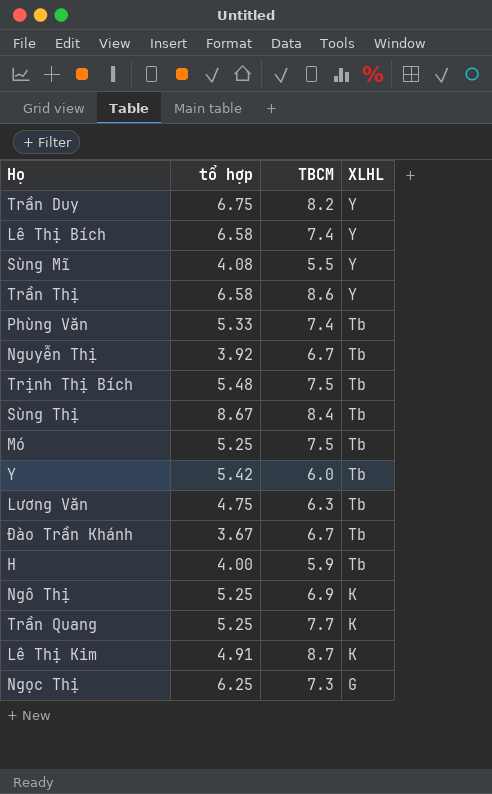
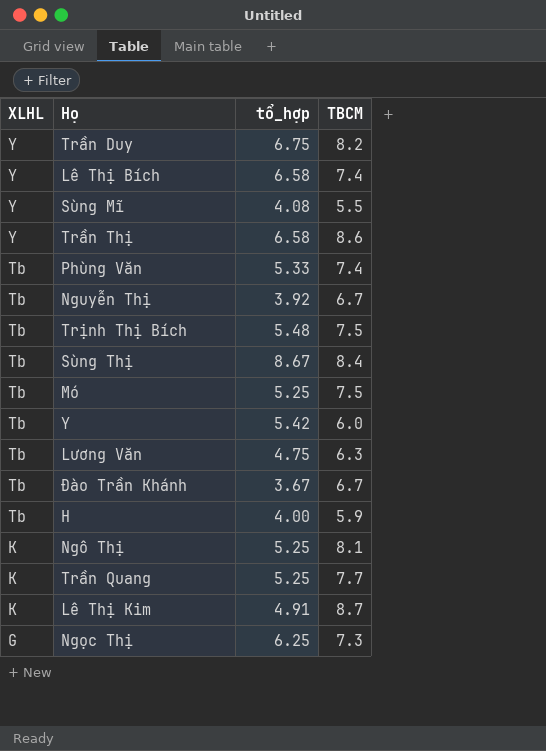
column XLHL | position: 4 -> 1
column name: tổ hợp -> tổ_hợp
Ngô Thị | TBCM: 6.9 -> 8.1

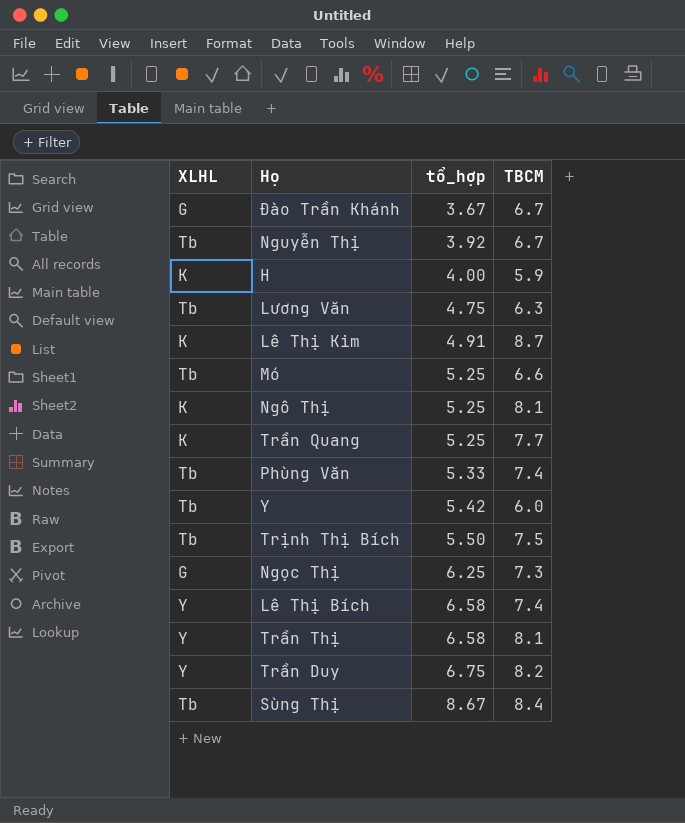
row order: XLHL descending -> tổ_hợp ascending
row Sùng Mĩ: Y | 4.08 | 5.5 -> none
Đào Trần Khánh | XLHL: Tb -> G
H | XLHL: Tb -> K
Mó | TBCM: 7.5 -> 6.6
Trịnh Thị Bích | tổ_hợp: 5.48 -> 5.50
Trần Thị | TBCM: 8.6 -> 8.1

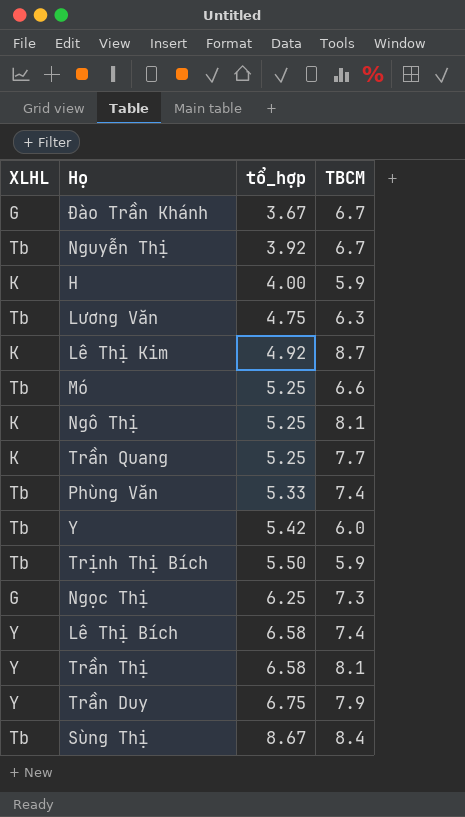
Lê Thị Kim | tổ_hợp: 4.91 -> 4.92
Trịnh Thị Bích | TBCM: 7.5 -> 5.9
Trần Duy | TBCM: 8.2 -> 7.9

